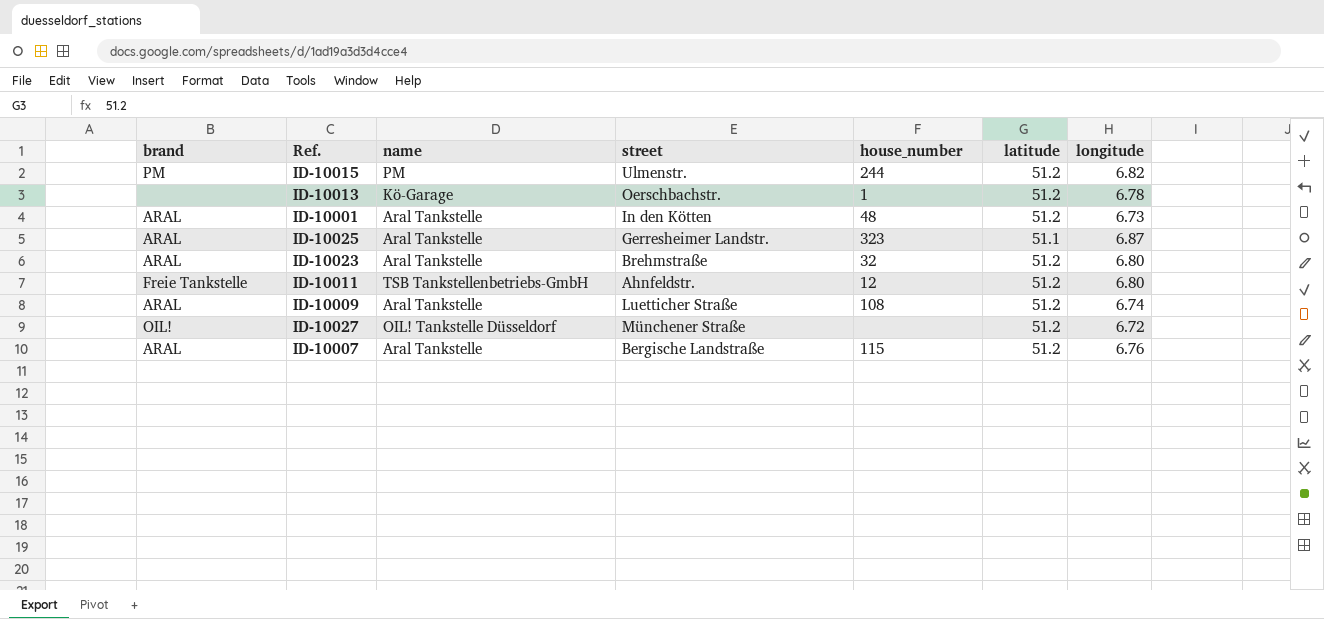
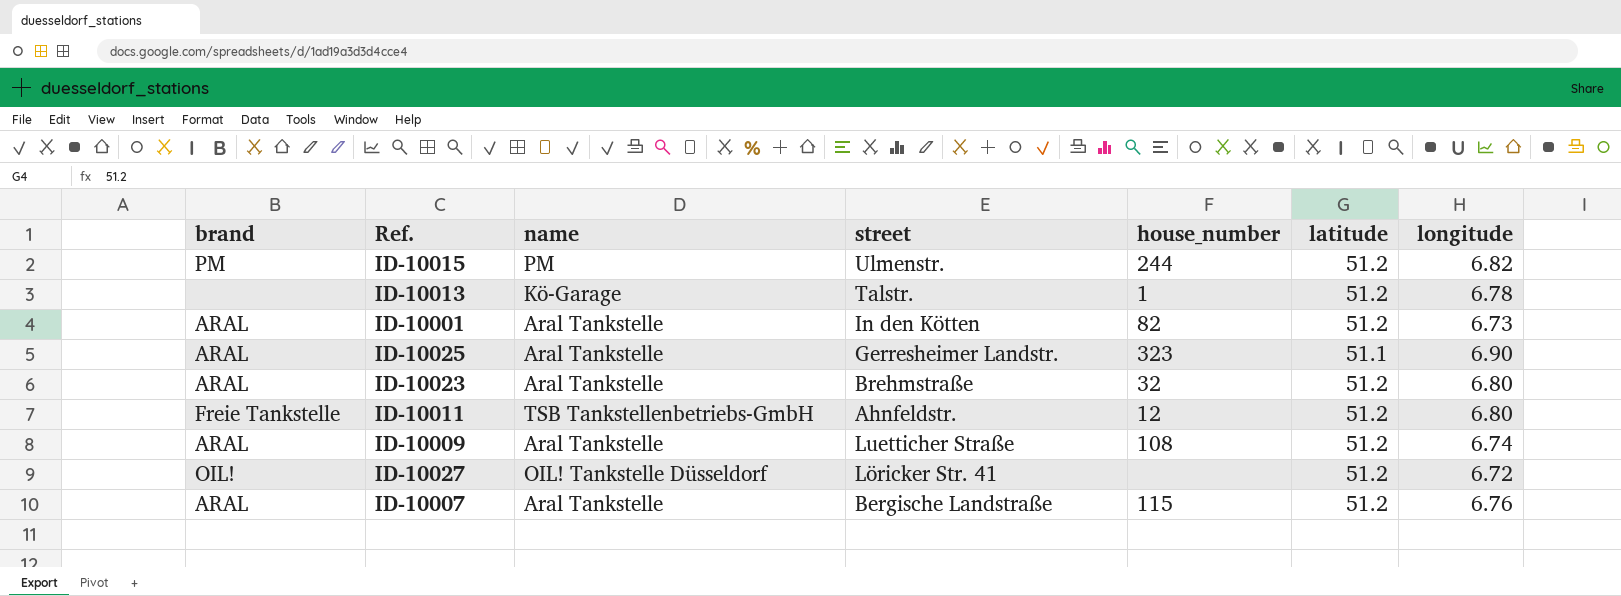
ID-10013 | street: Oerschbachstr. -> Talstr.
ID-10001 | house_number: 48 -> 82
ID-10025 | longitude: 6.87 -> 6.90
ID-10027 | street: Münchener Straße -> Löricker Str. 41

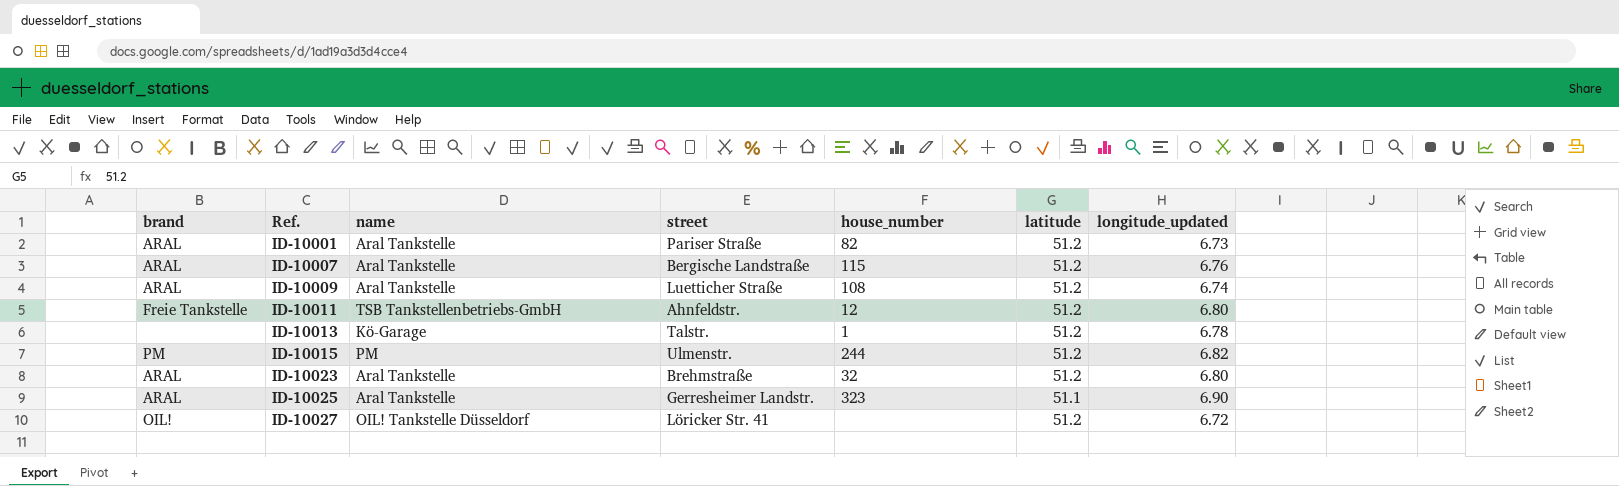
row order: none -> Ref. ascending
column name: longitude -> longitude_updated
ID-10001 | street: In den Kötten -> Pariser Straße

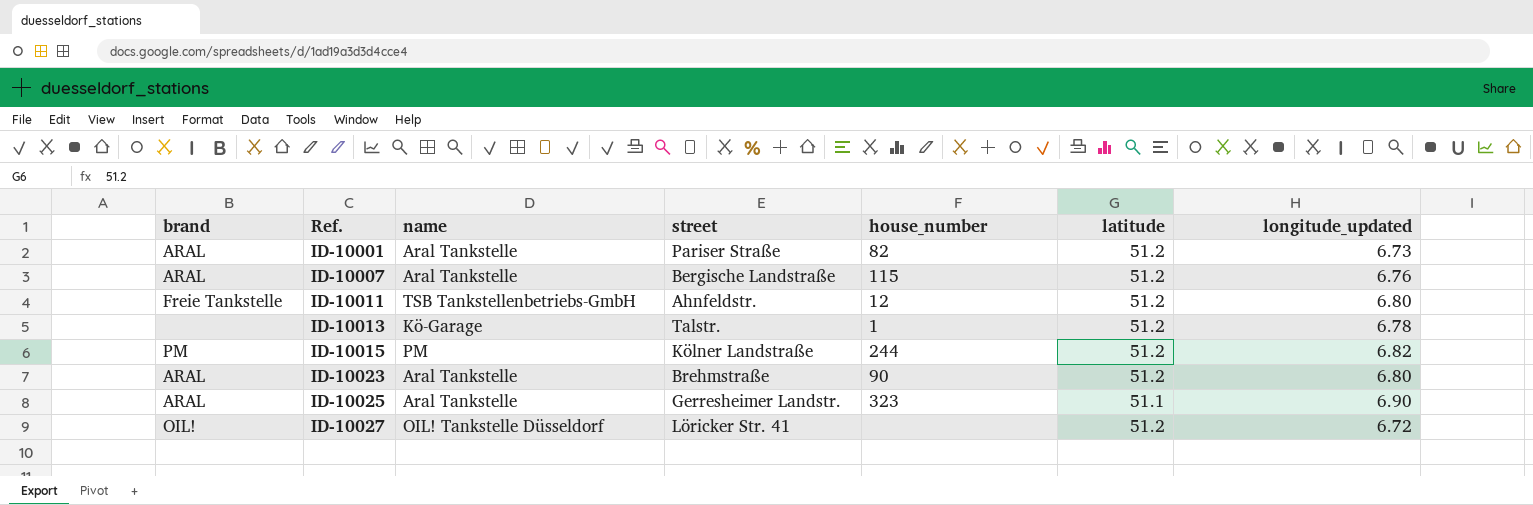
row ID-10009: ARAL | Aral Tankstelle | Luetticher Straße | 108 | 51.2 | 6.74 -> none
ID-10015 | street: Ulmenstr. -> Kölner Landstraße
ID-10023 | house_number: 32 -> 90

